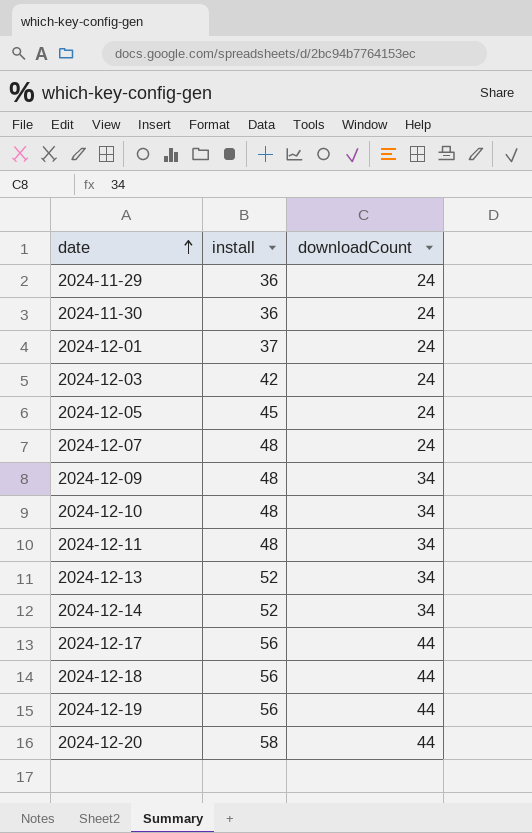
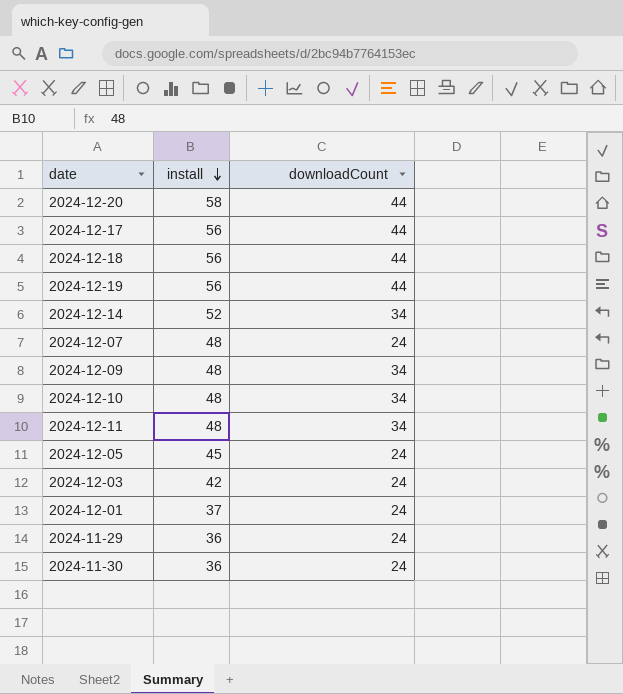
row order: date ascending -> install descending
row 2024-12-13: 52 | 34 -> none

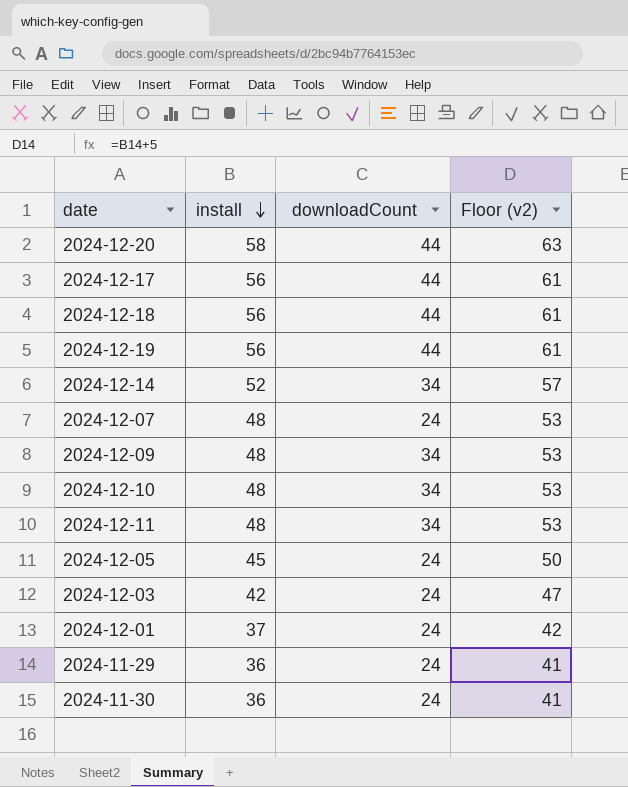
column Floor (v2) | formula: none -> [install] + 5

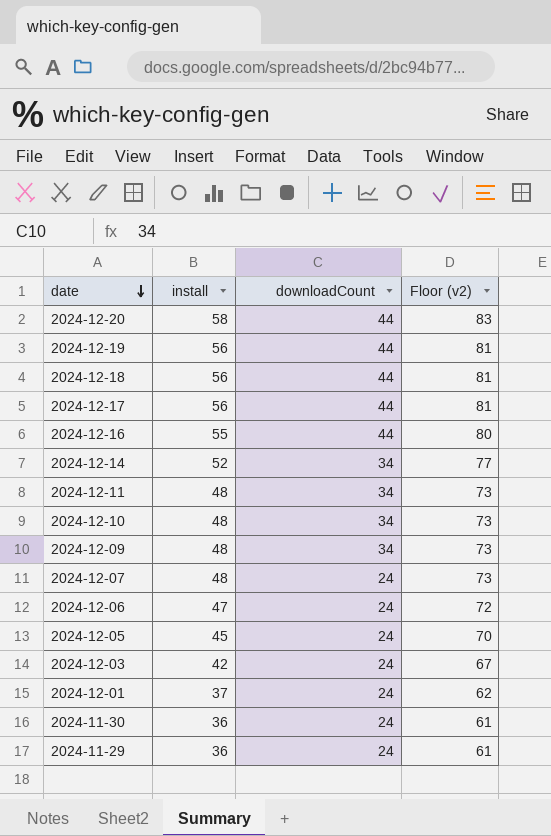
row order: install descending -> date descending
column Floor (v2) | formula: [install] + 5 -> [install] + 25
row 2024-12-16: none -> 55 | 44 | 80
row 2024-12-06: none -> 47 | 24 | 72

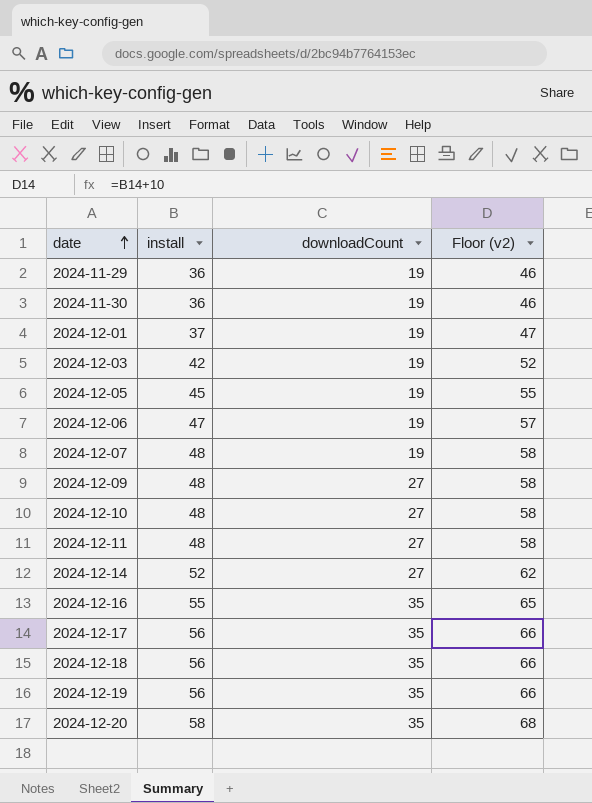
row order: date descending -> date ascending
column Floor (v2) | formula: [install] + 25 -> [install] + 10
2024-11-29 | downloadCount: 24 -> 19
2024-11-30 | downloadCount: 24 -> 19
2024-12-01 | downloadCount: 24 -> 19
2024-12-03 | downloadCount: 24 -> 19
2024-12-05 | downloadCount: 24 -> 19
2024-12-06 | downloadCount: 24 -> 19
2024-12-07 | downloadCount: 24 -> 19
2024-12-09 | downloadCount: 34 -> 27
2024-12-10 | downloadCount: 34 -> 27
2024-12-11 | downloadCount: 34 -> 27
2024-12-14 | downloadCount: 34 -> 27
2024-12-16 | downloadCount: 44 -> 35
2024-12-17 | downloadCount: 44 -> 35
2024-12-18 | downloadCount: 44 -> 35
2024-12-19 | downloadCount: 44 -> 35
2024-12-20 | downloadCount: 44 -> 35

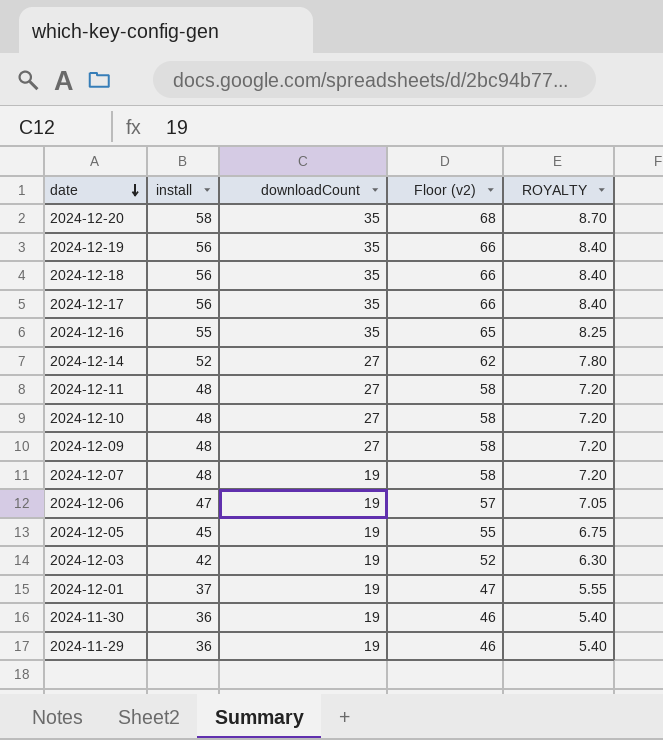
row order: date ascending -> date descending
column ROYALTY | formula: none -> [install] * 0.15

